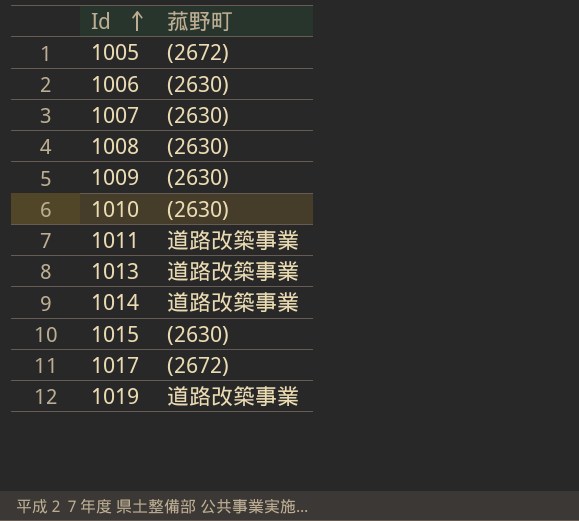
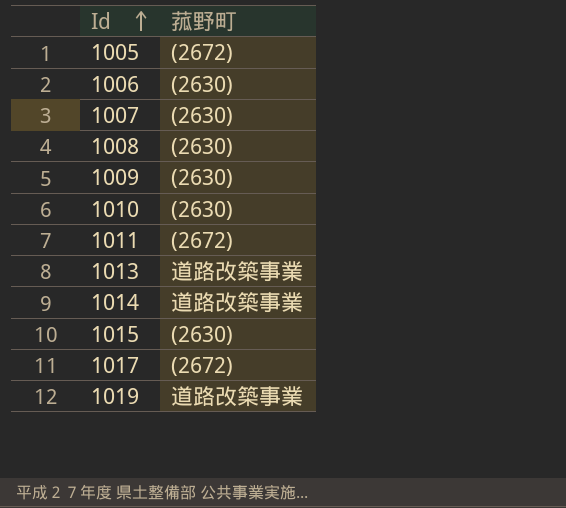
1011 | 菰野町: 道路改築事業 -> (2672)

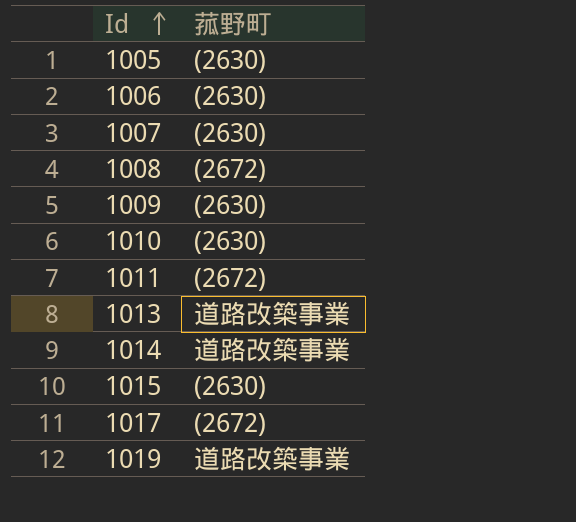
1005 | 菰野町: (2672) -> (2630)
1008 | 菰野町: (2630) -> (2672)

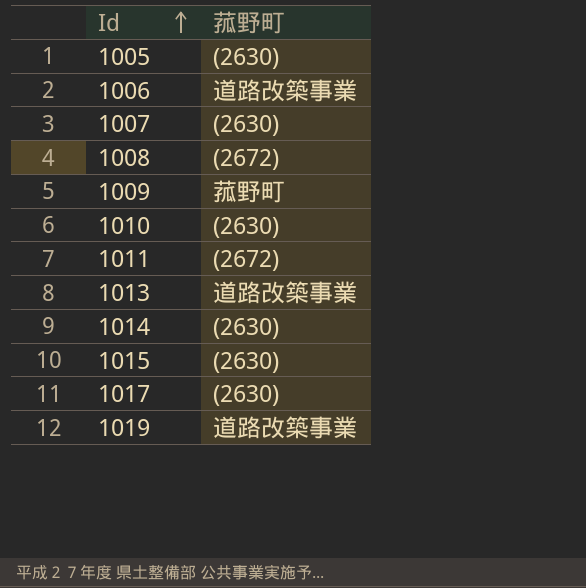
1006 | 菰野町: (2630) -> 道路改築事業
1009 | 菰野町: (2630) -> 菰野町
1014 | 菰野町: 道路改築事業 -> (2630)
1017 | 菰野町: (2672) -> (2630)

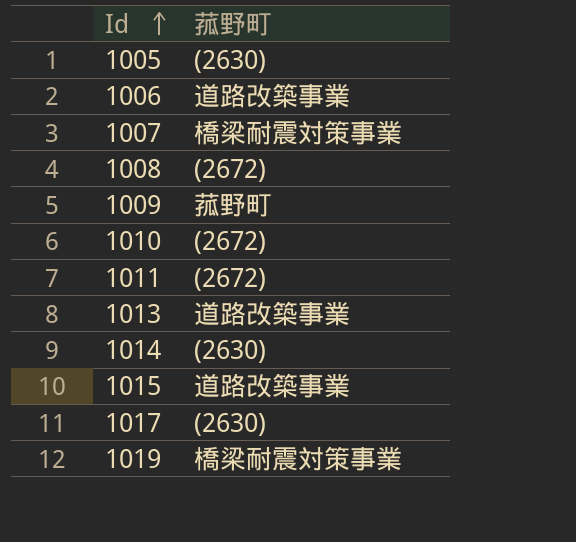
1007 | 菰野町: (2630) -> 橋梁耐震対策事業
1010 | 菰野町: (2630) -> (2672)
1015 | 菰野町: (2630) -> 道路改築事業
1019 | 菰野町: 道路改築事業 -> 橋梁耐震対策事業

